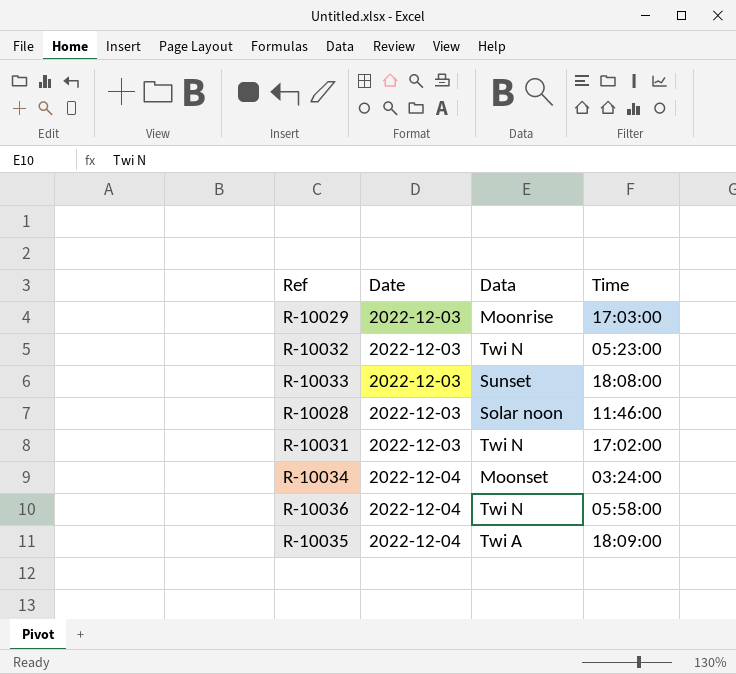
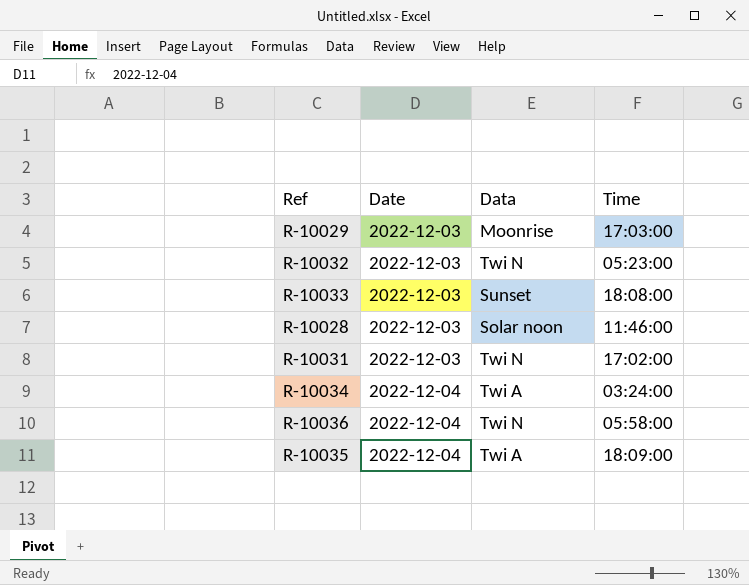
R-10034 | Data: Moonset -> Twi A

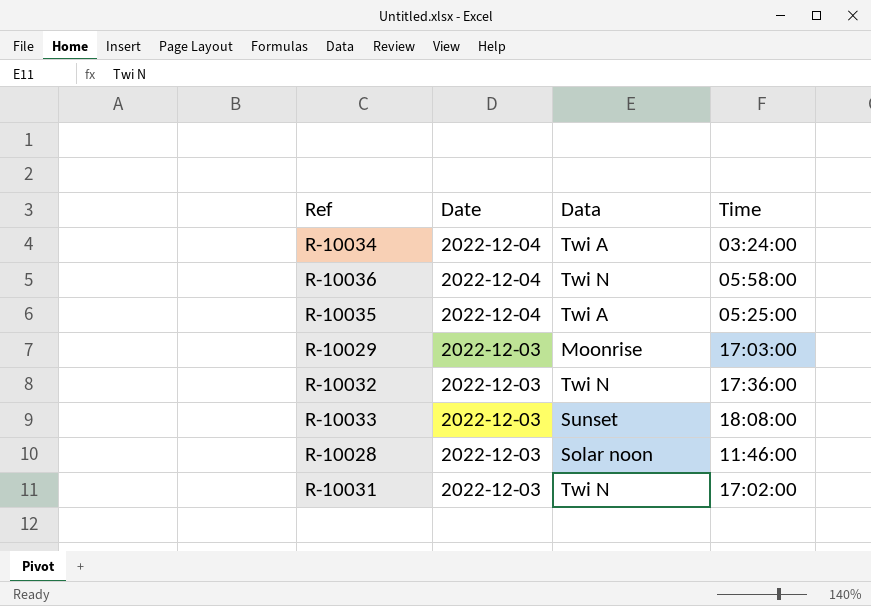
row order: Date ascending -> Date descending
R-10035 | Time: 18:09:00 -> 05:25:00
R-10032 | Time: 05:23:00 -> 17:36:00

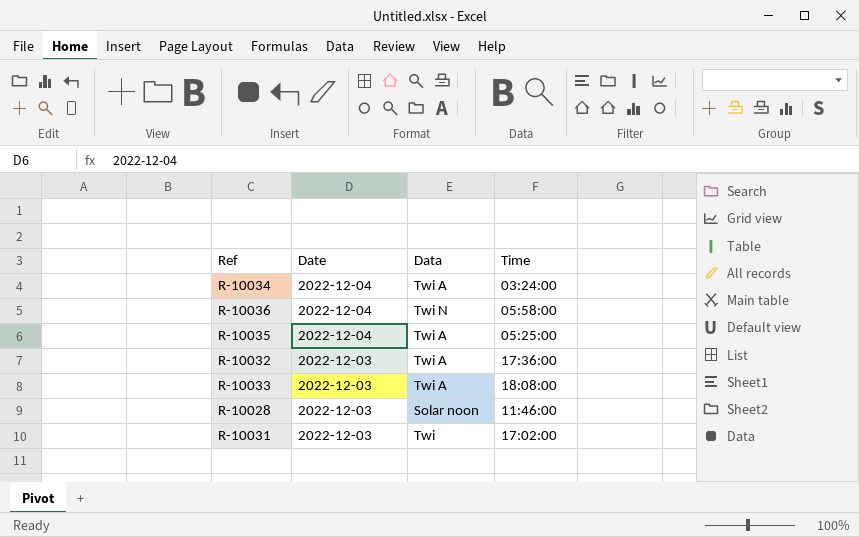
row R-10029: 2022-12-03 | Moonrise | 17:03:00 -> none
R-10032 | Data: Twi N -> Twi A
R-10033 | Data: Sunset -> Twi A
R-10031 | Data: Twi N -> Twi

